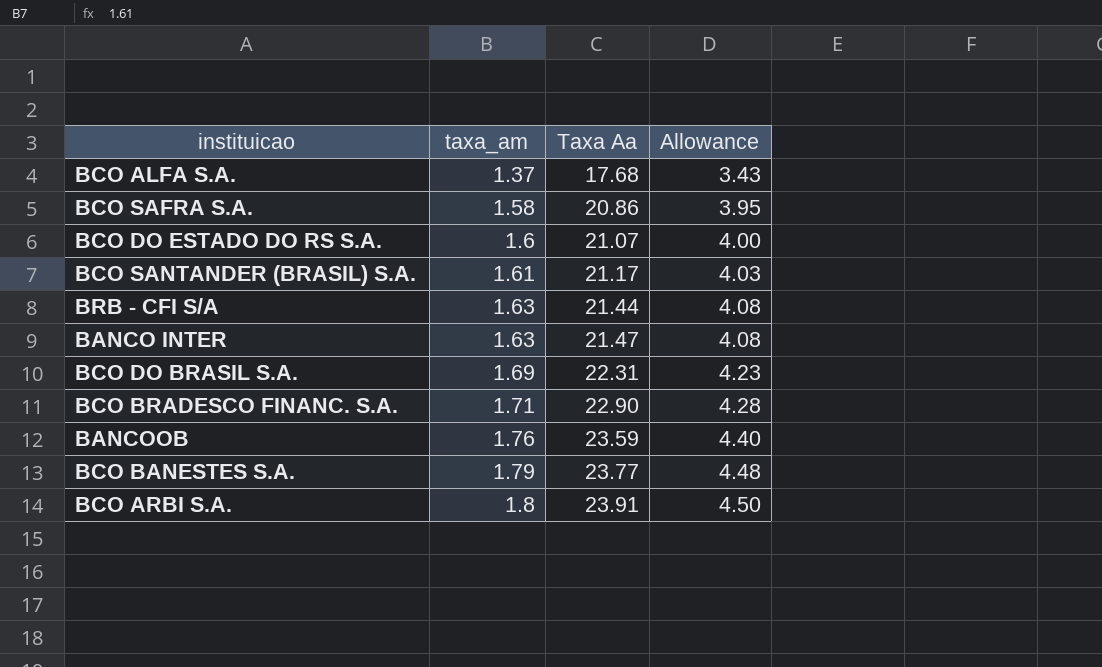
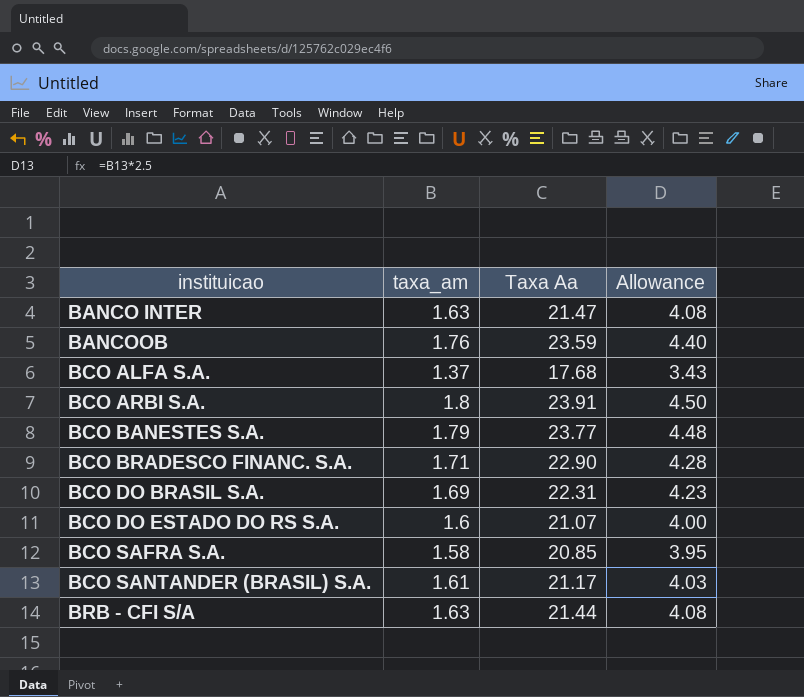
row order: taxa_am ascending -> instituicao ascending
BCO SAFRA S.A. | Taxa Aa: 20.86 -> 20.85

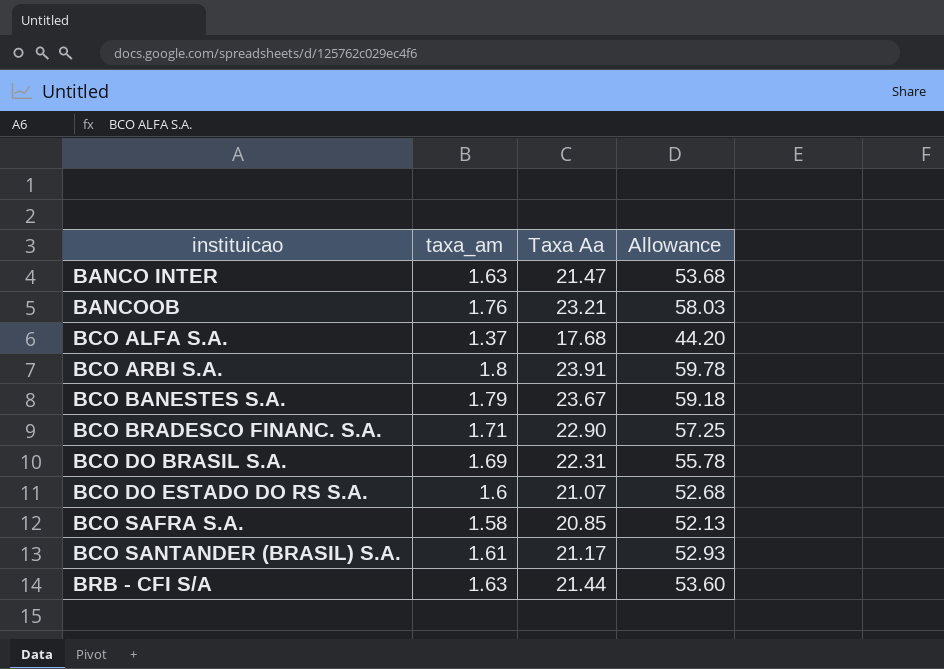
column Allowance | formula: [taxa_am] * 2.5 -> [Taxa Aa] * 2.5
BANCOOB | Taxa Aa: 23.59 -> 23.21
BCO BANESTES S.A. | Taxa Aa: 23.77 -> 23.67

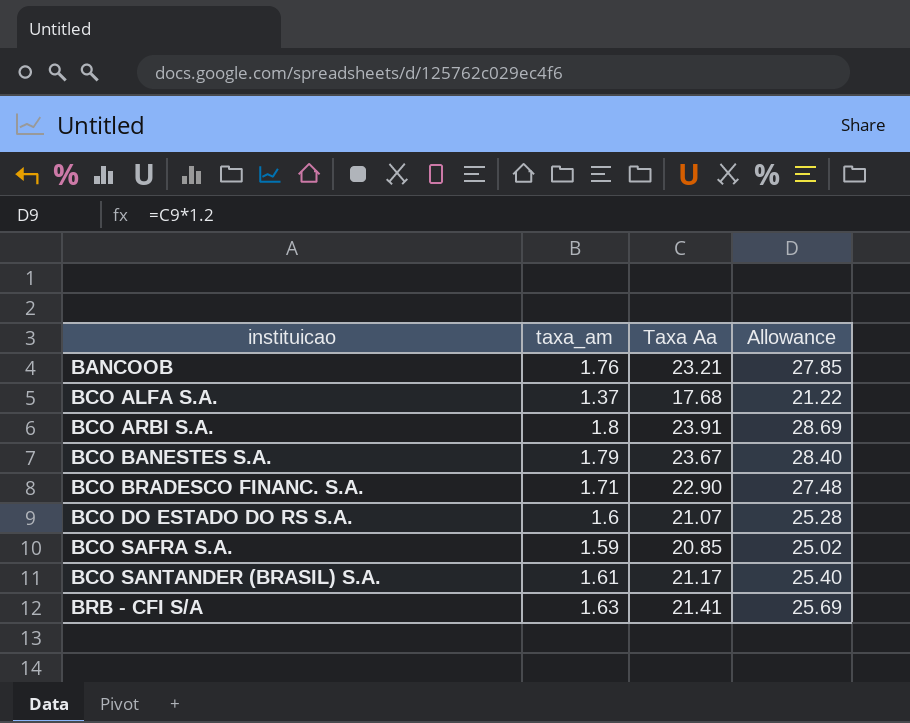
column Allowance | formula: [Taxa Aa] * 2.5 -> [Taxa Aa] * 1.2
row BANCO INTER: 1.63 | 21.47 | 53.68 -> none
row BCO DO BRASIL S.A.: 1.69 | 22.31 | 55.78 -> none
BCO SAFRA S.A. | taxa_am: 1.58 -> 1.59
BRB - CFI S/A | Taxa Aa: 21.44 -> 21.41

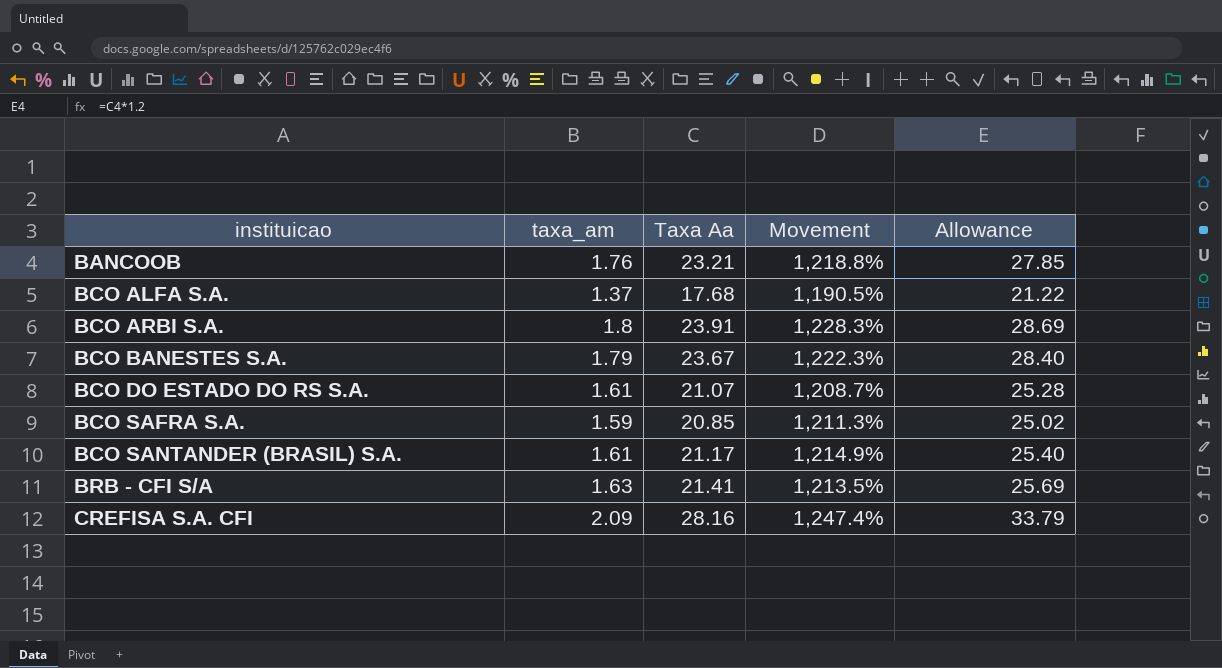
column Movement | formula: none -> ([Taxa Aa] - [taxa_am]) / [taxa_am]
row BCO BRADESCO FINANC. S.A.: 1.71 | 22.90 | 27.48 -> none
BCO DO ESTADO DO RS S.A. | taxa_am: 1.6 -> 1.61
row CREFISA S.A. CFI: none -> 2.09 | 28.16 | 1,247.4% | 33.79

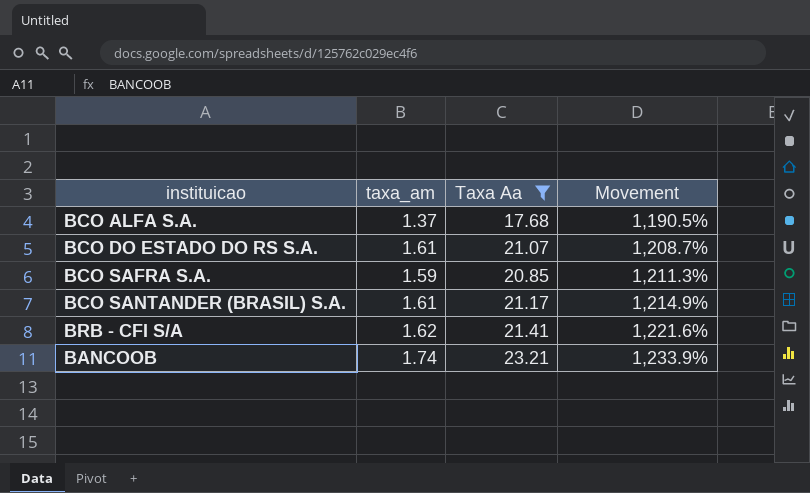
filter: none -> Taxa Aa <= 23.21
row order: instituicao ascending -> Movement ascending
column Allowance | formula: [Taxa Aa] * 1.2 -> none
BRB - CFI S/A | taxa_am: 1.63 -> 1.62
BRB - CFI S/A | Movement: 1,213.5% -> 1,221.6%
BANCOOB | taxa_am: 1.76 -> 1.74
BANCOOB | Movement: 1,218.8% -> 1,233.9%

